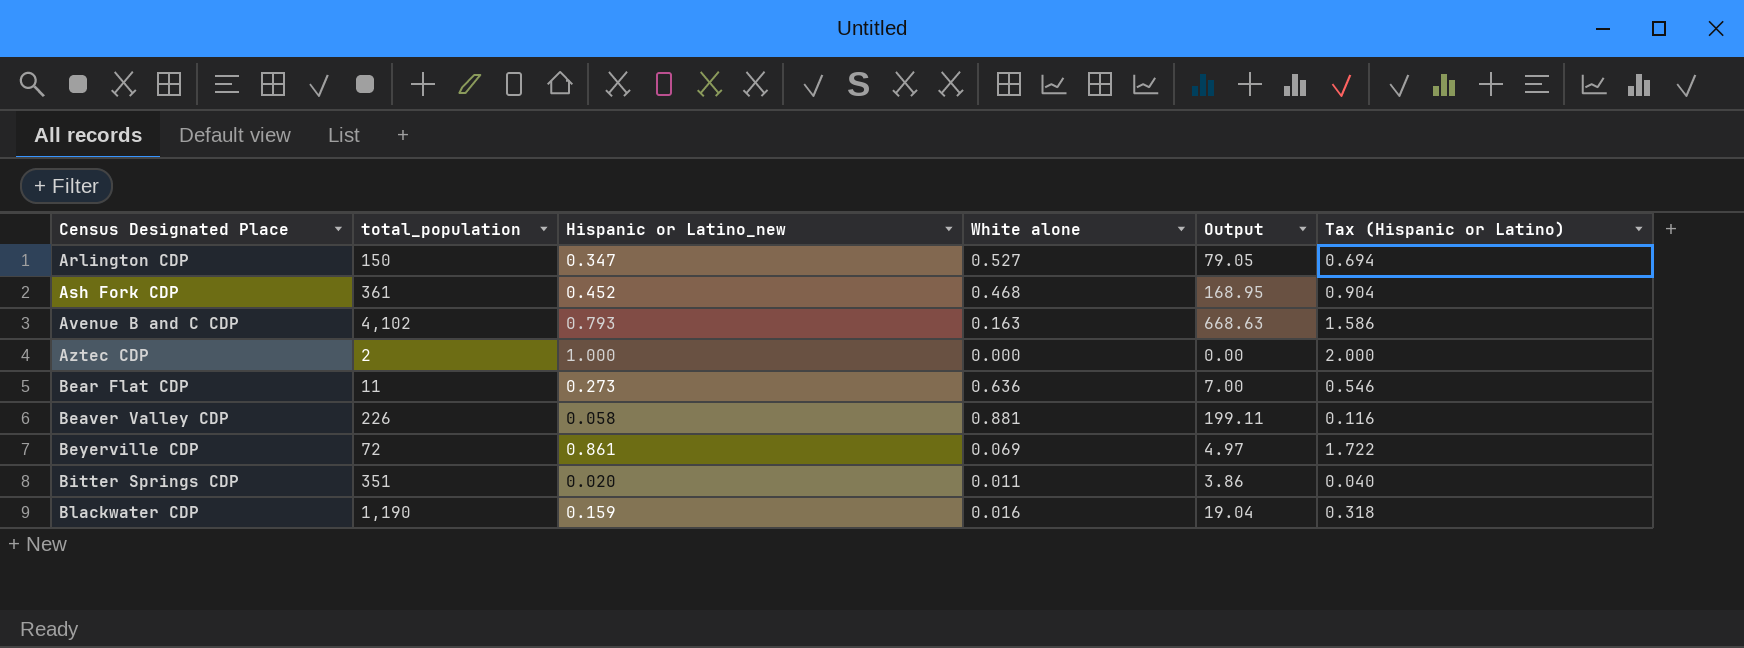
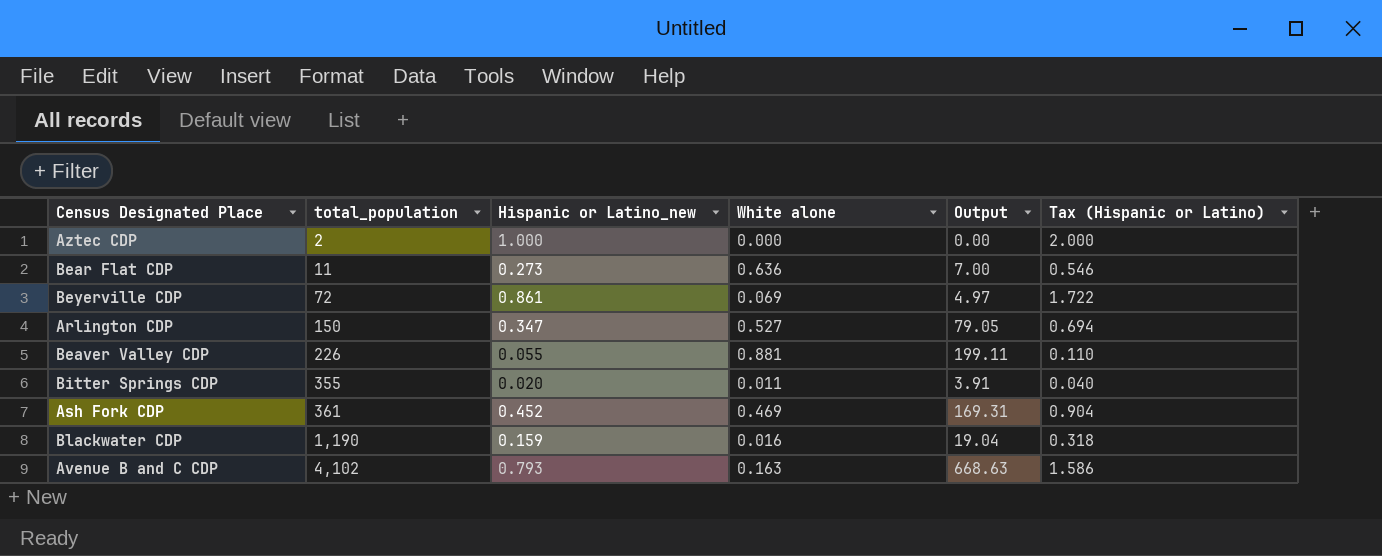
row order: Census Designated Place ascending -> total_population ascending
Beaver Valley CDP | Hispanic or Latino_new: 0.058 -> 0.055
Beaver Valley CDP | Tax (Hispanic or Latino): 0.116 -> 0.110
Bitter Springs CDP | total_population: 351 -> 355
Bitter Springs CDP | Output: 3.86 -> 3.91
Ash Fork CDP | White alone: 0.468 -> 0.469
Ash Fork CDP | Output: 168.95 -> 169.31

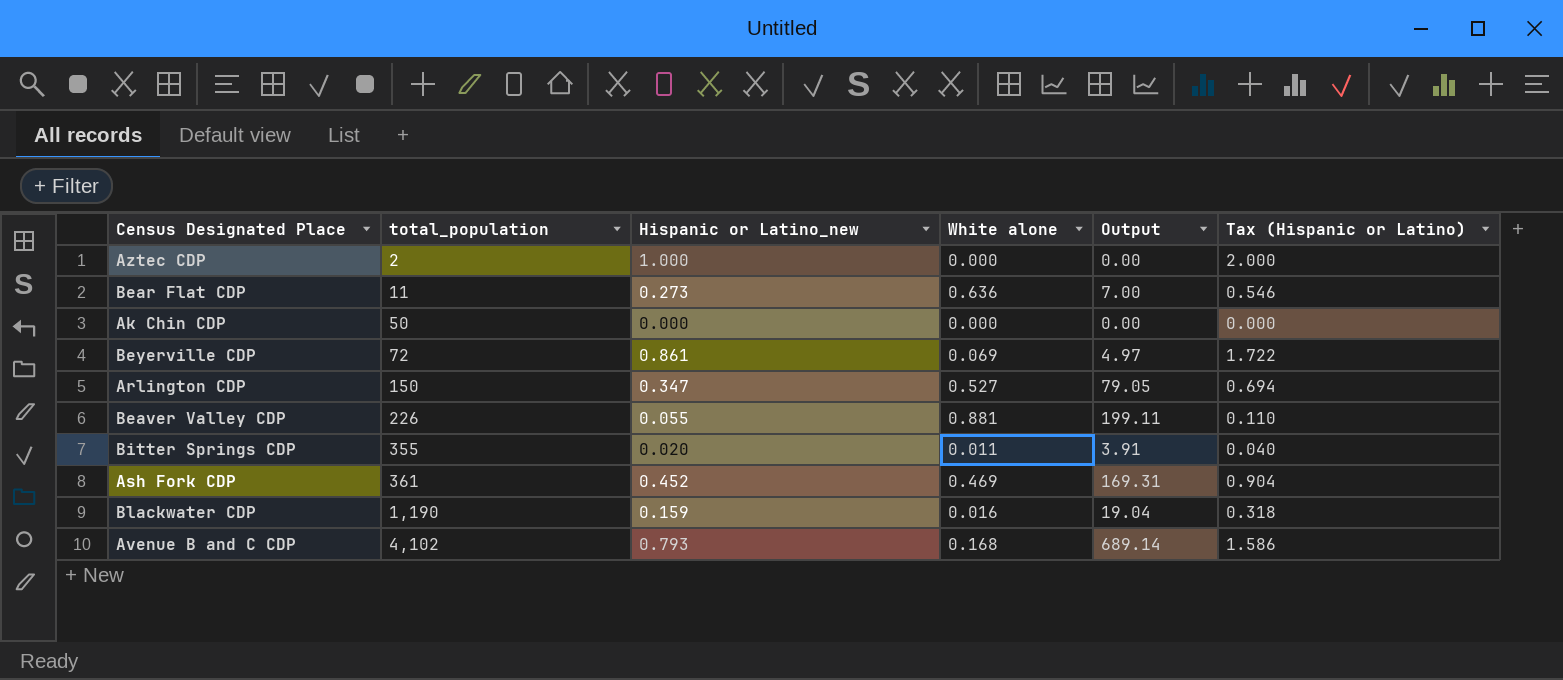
row Ak Chin CDP: none -> 50 | 0.000 | 0.000 | 0.00 | 0.000
Avenue B and C CDP | White alone: 0.163 -> 0.168
Avenue B and C CDP | Output: 668.63 -> 689.14

